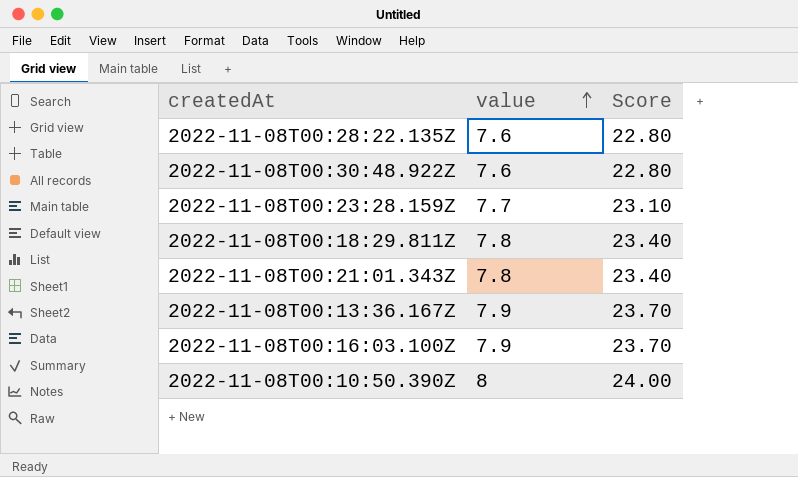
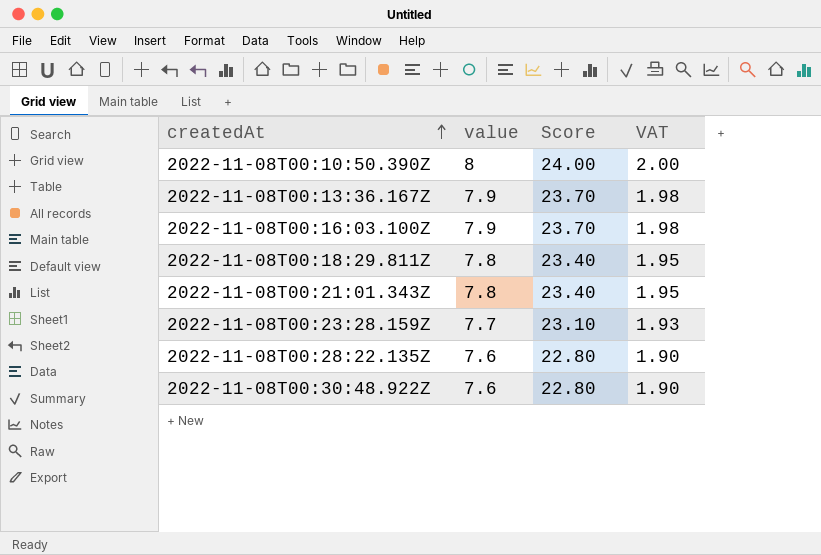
row order: value ascending -> createdAt ascending
column VAT | formula: none -> [value] * 0.25

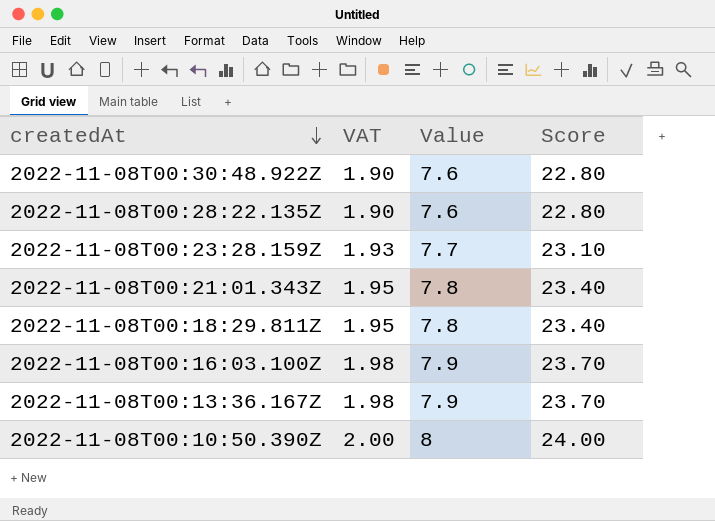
row order: createdAt ascending -> createdAt descending
column VAT | position: 4 -> 2
column name: value -> Value

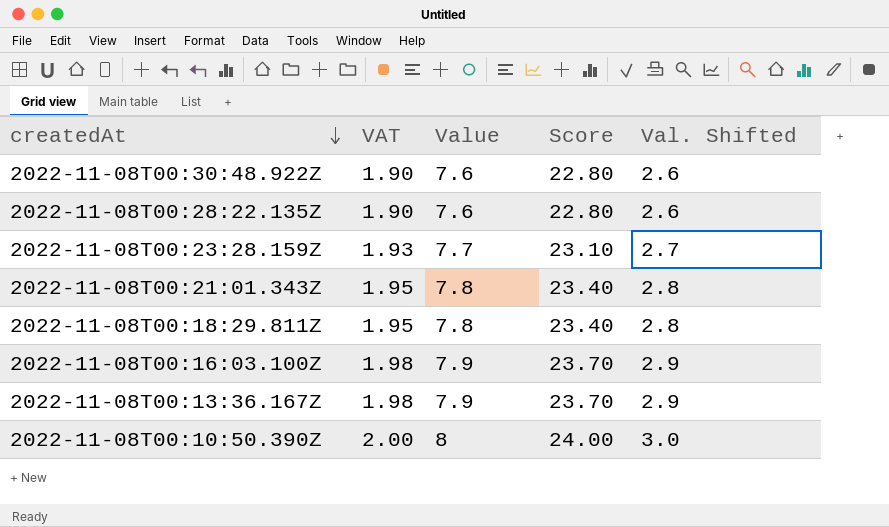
column Val. Shifted | formula: none -> [Value] - 5

